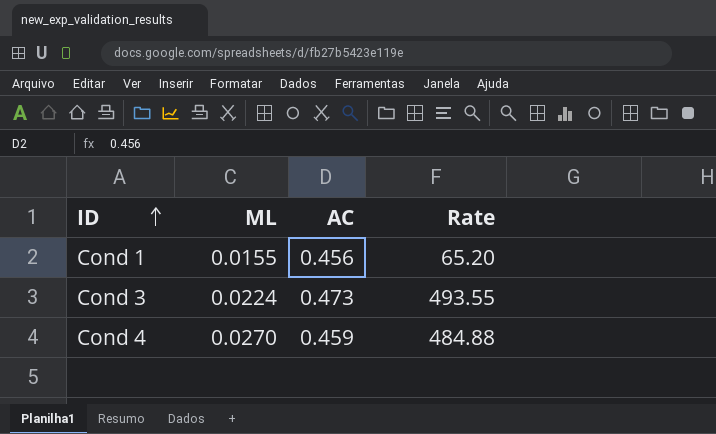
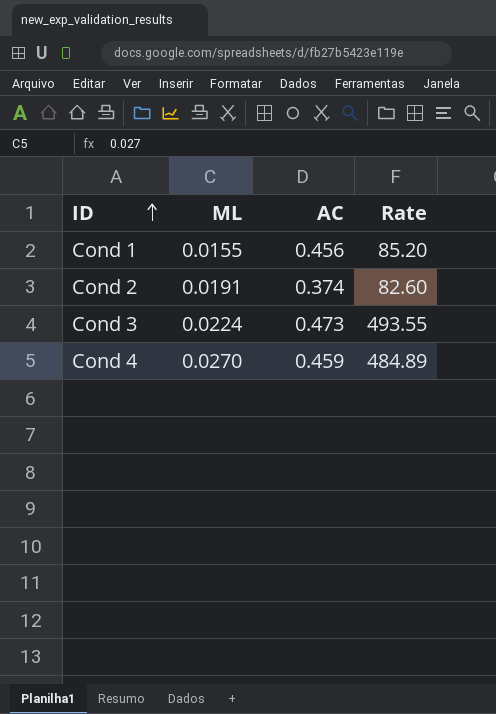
Cond 1 | Rate: 65.20 -> 85.20
row Cond 2: none -> 0.0191 | 0.374 | 82.60
Cond 4 | Rate: 484.88 -> 484.89

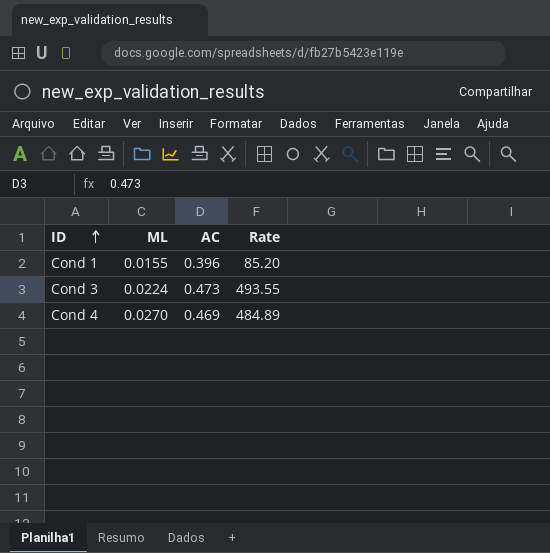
row Cond 2: 0.0191 | 0.374 | 82.60 -> none
Cond 1 | AC: 0.456 -> 0.396
Cond 4 | AC: 0.459 -> 0.469

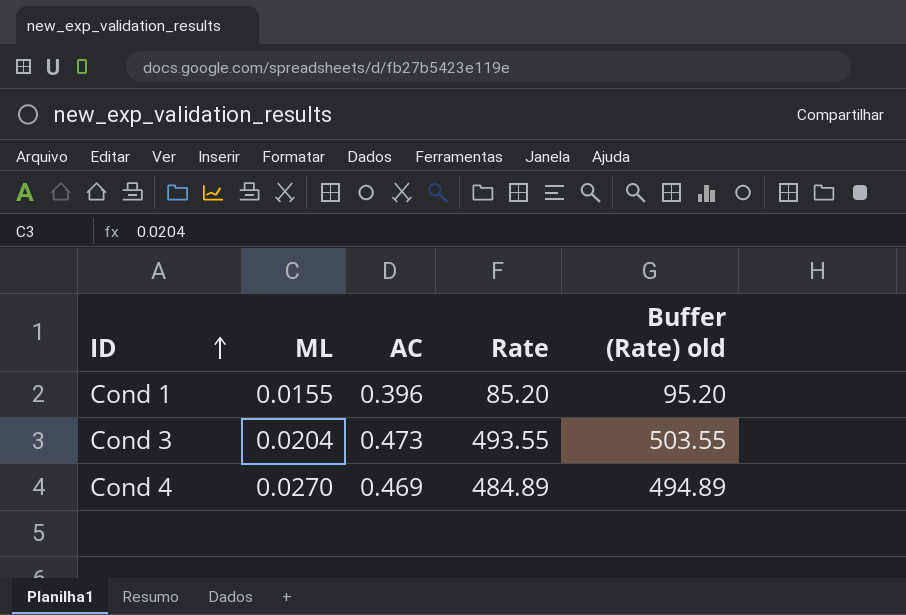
column Buffer (Rate) old | formula: none -> [Rate] + 10
Cond 3 | ML: 0.0224 -> 0.0204

